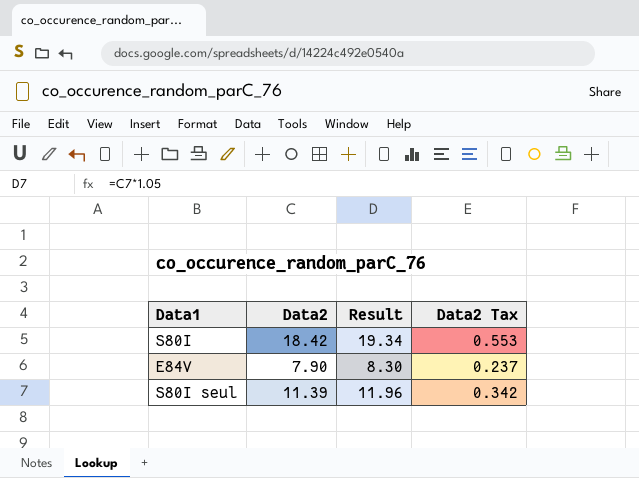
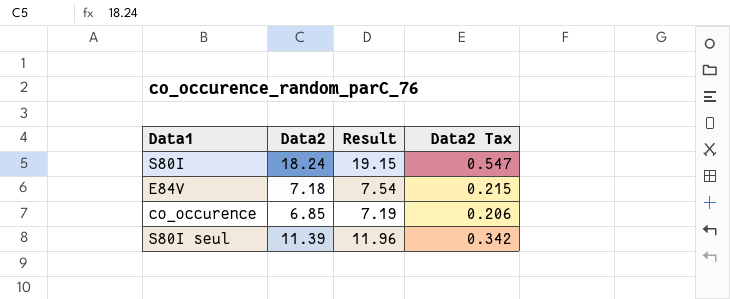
S80I | Data2: 18.42 -> 18.24
S80I | Result: 19.34 -> 19.15
S80I | Data2 Tax: 0.553 -> 0.547
E84V | Data2: 7.90 -> 7.18
E84V | Result: 8.30 -> 7.54
E84V | Data2 Tax: 0.237 -> 0.215
row co_occurence: none -> 6.85 | 7.19 | 0.206

